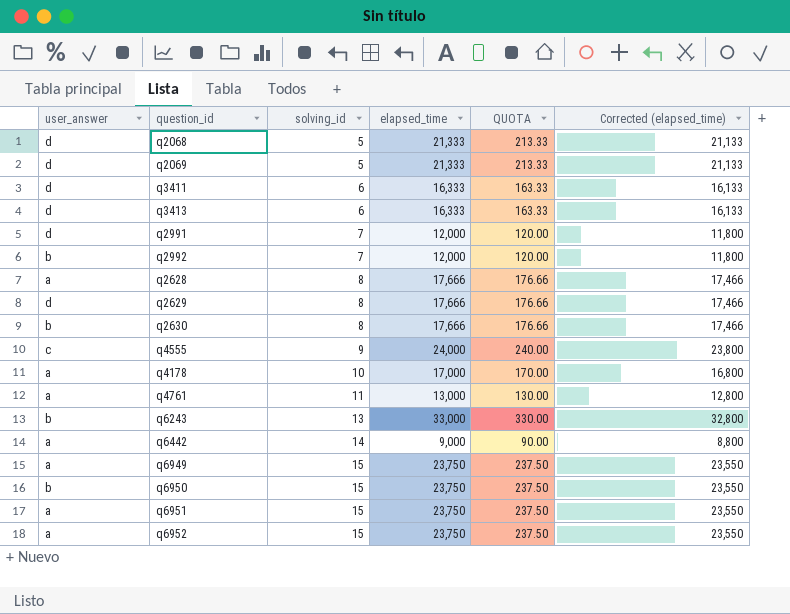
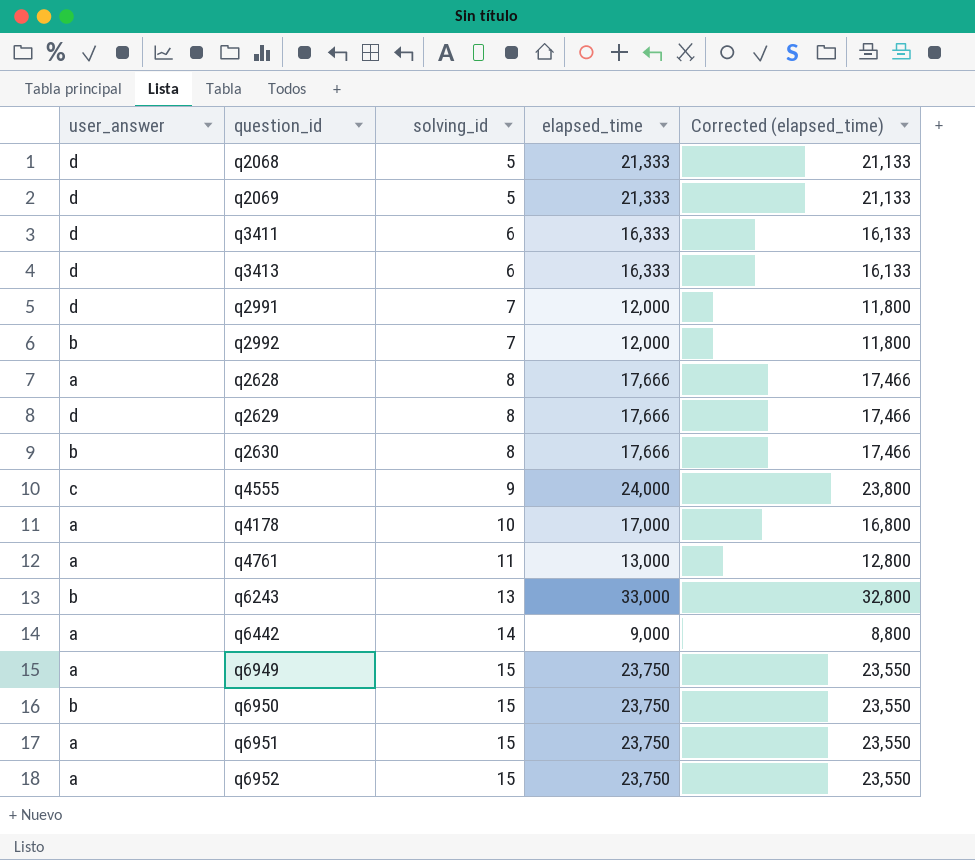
column QUOTA | formula: [elapsed_time] * 0.01 -> none

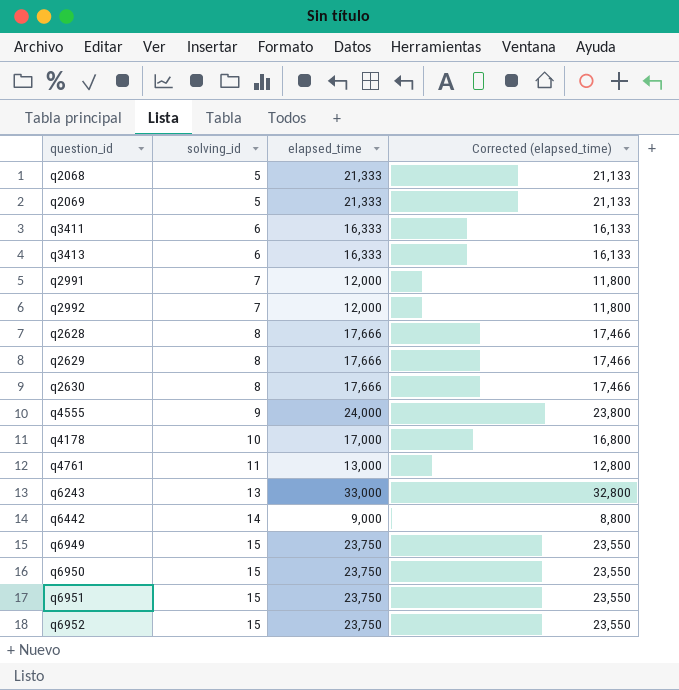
column user_answer | position: 1 -> none

